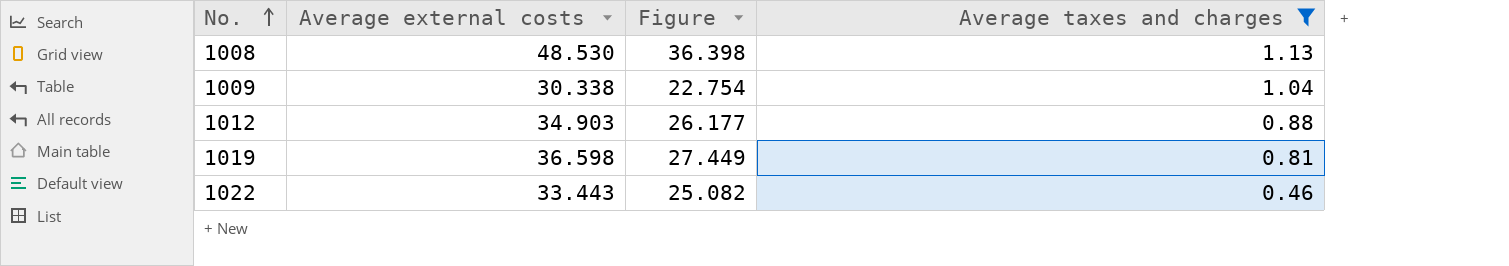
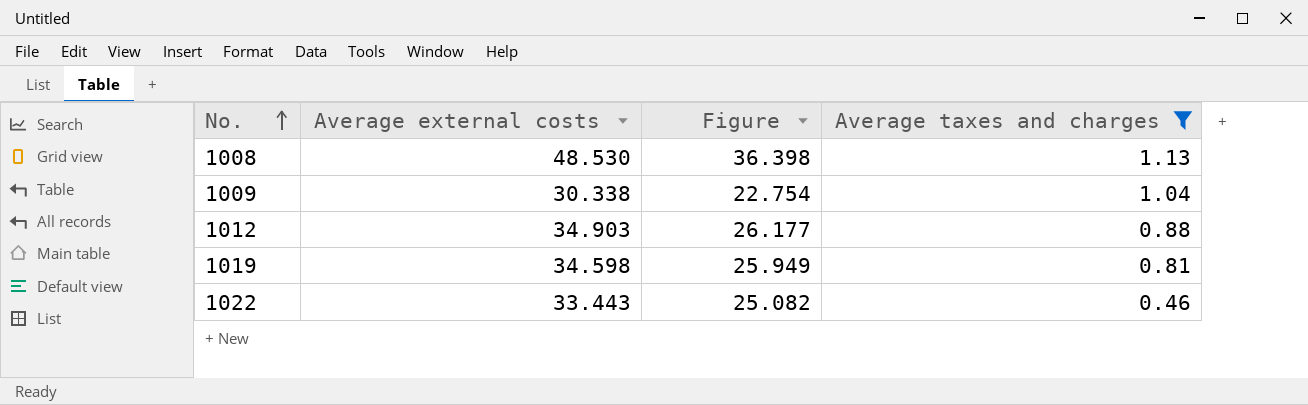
1019 | Average external costs: 36.598 -> 34.598
1019 | Figure: 27.449 -> 25.949

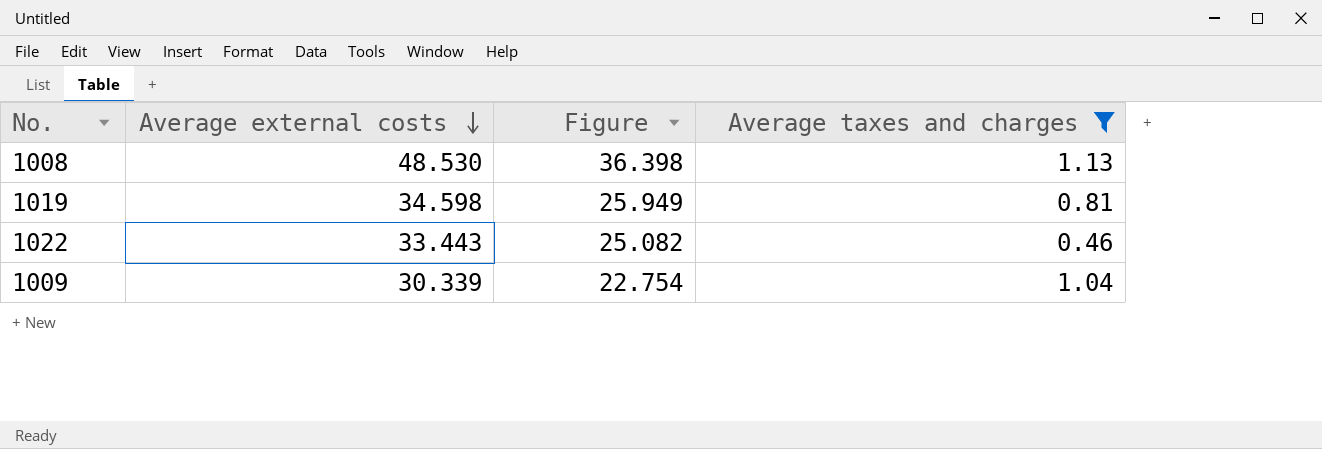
row order: No. ascending -> Average external costs descending
row 1012: 34.903 | 26.177 | 0.88 -> none
1009 | Average external costs: 30.338 -> 30.339

